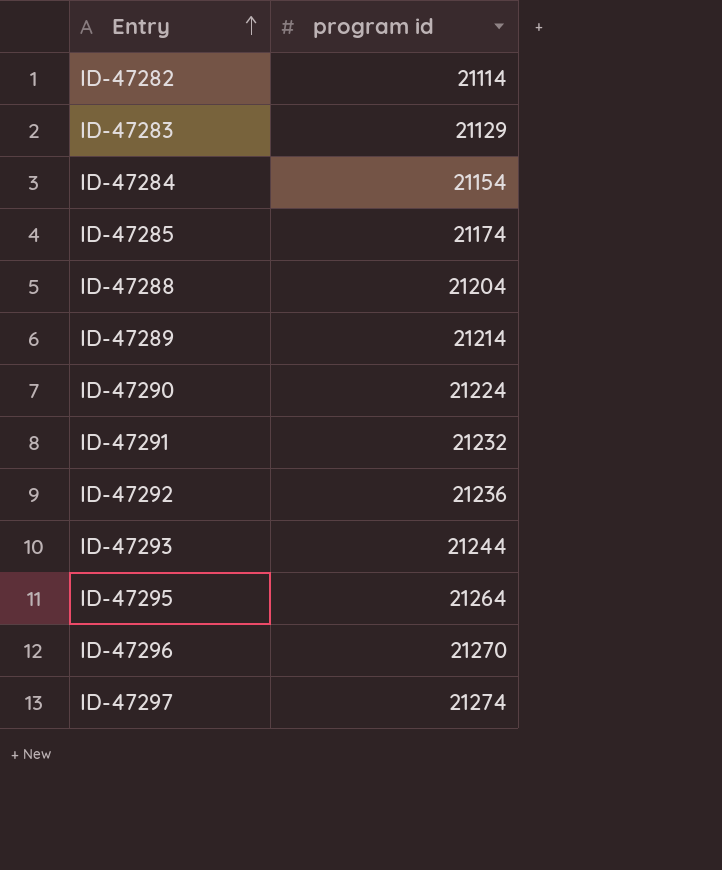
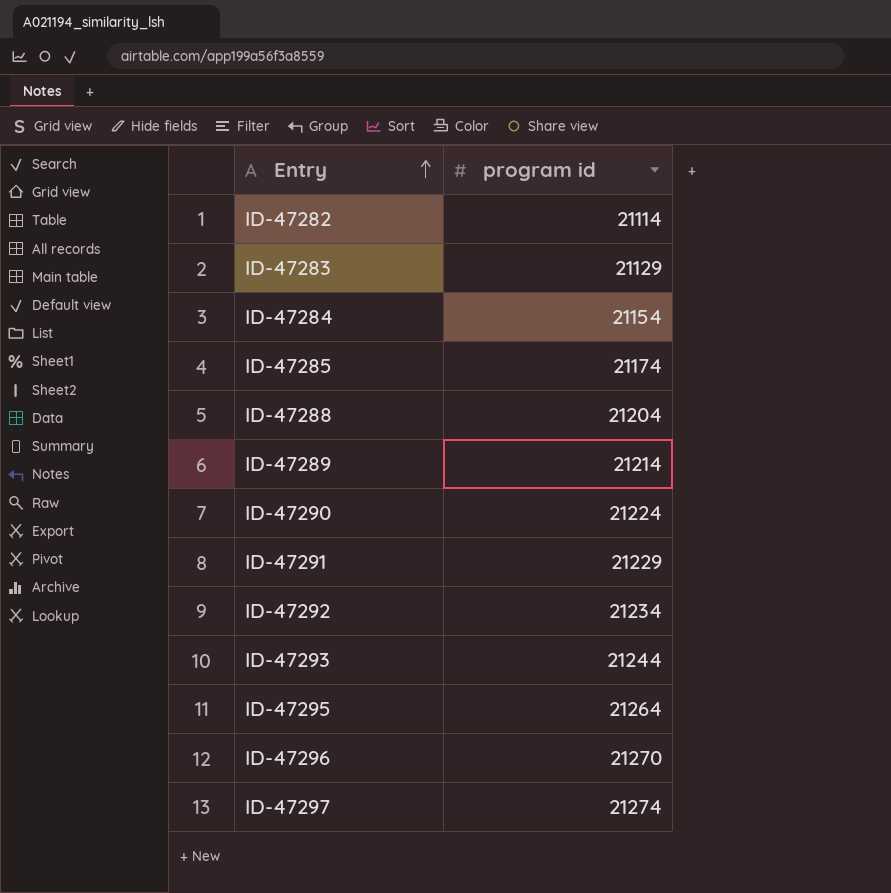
ID-47291 | program id: 21232 -> 21229
ID-47292 | program id: 21236 -> 21234

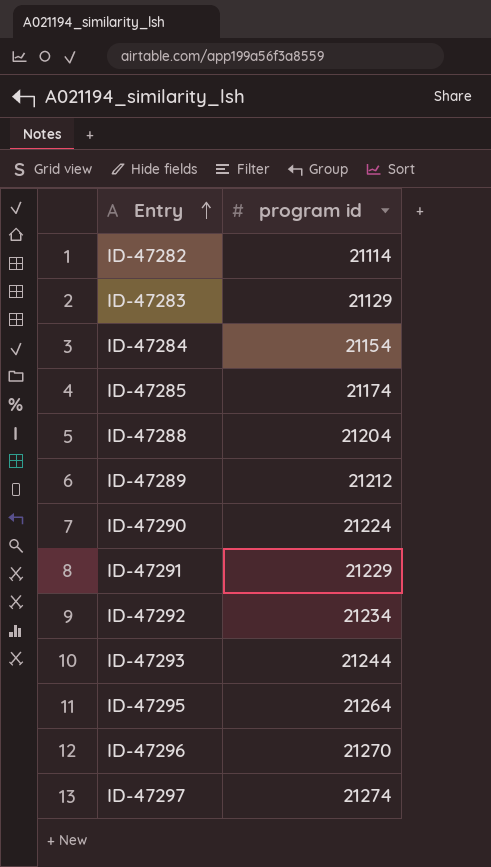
ID-47289 | program id: 21214 -> 21212

